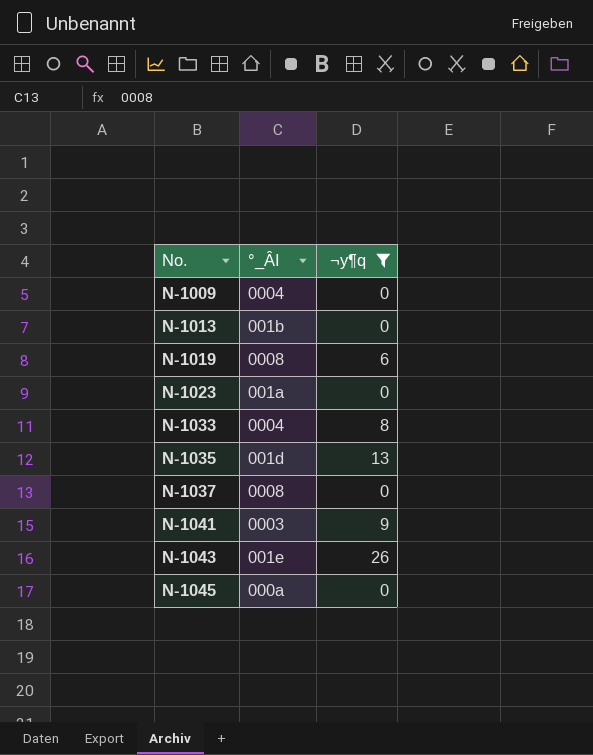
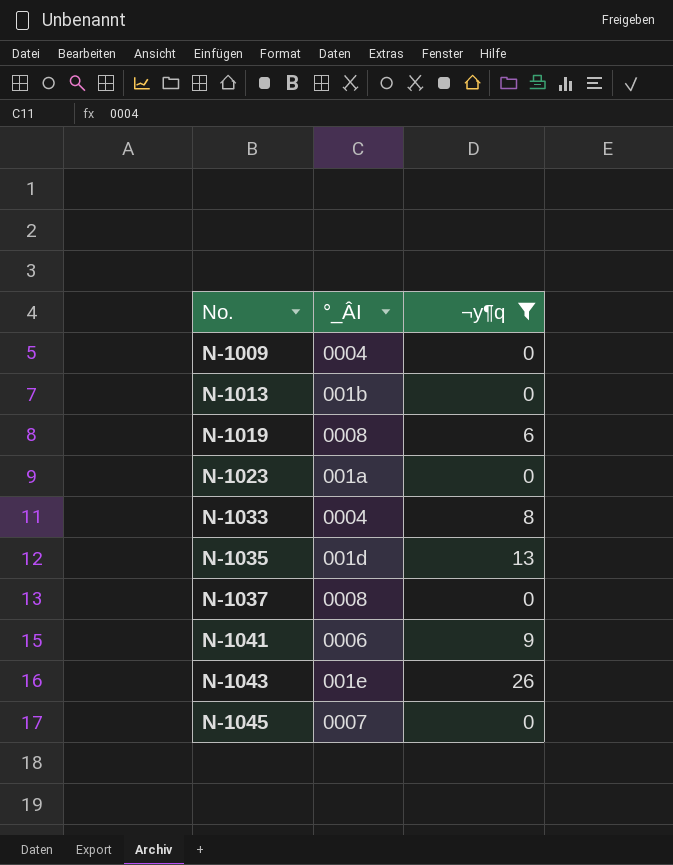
N-1041 | °_ÂI: 0003 -> 0006
N-1045 | °_ÂI: 000a -> 0007

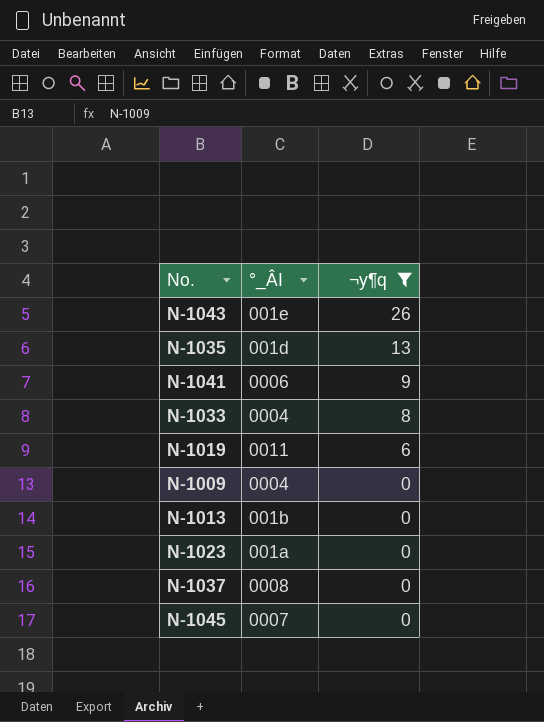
row order: No. ascending -> ¬y¶q descending
N-1019 | °_ÂI: 0008 -> 0011

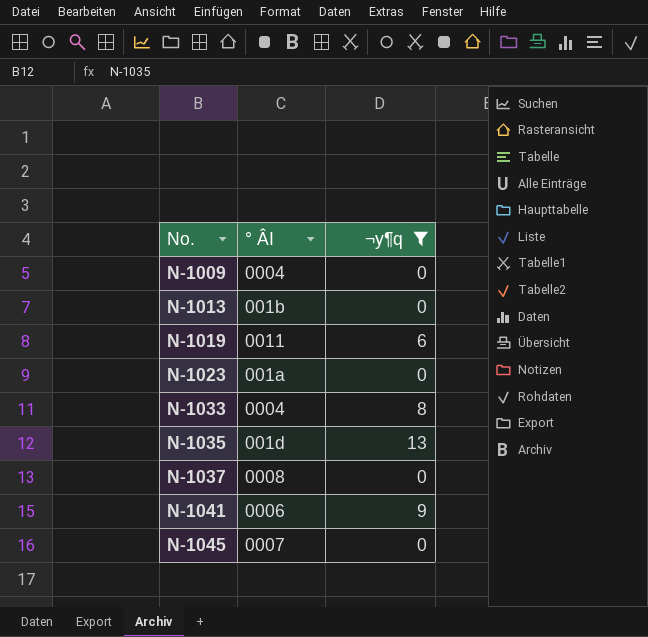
row order: ¬y¶q descending -> No. ascending
column name: °_ÂI -> ° ÂI
row N-1043: 001e | 26 -> none

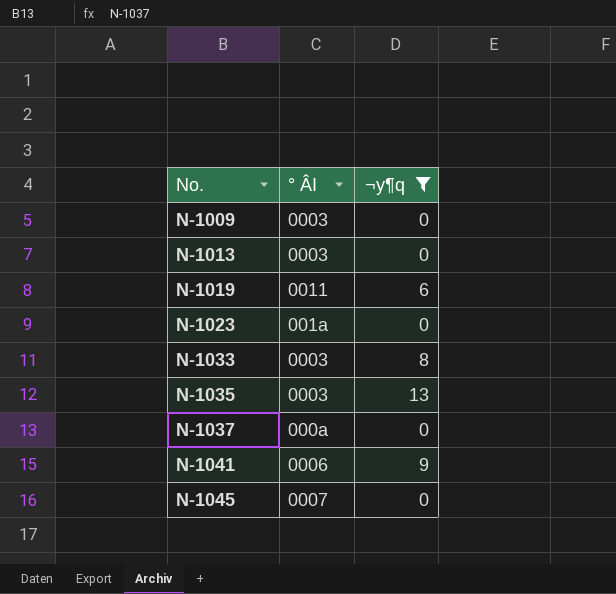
N-1009 | ° ÂI: 0004 -> 0003
N-1013 | ° ÂI: 001b -> 0003
N-1033 | ° ÂI: 0004 -> 0003
N-1035 | ° ÂI: 001d -> 0003
N-1037 | ° ÂI: 0008 -> 000a

